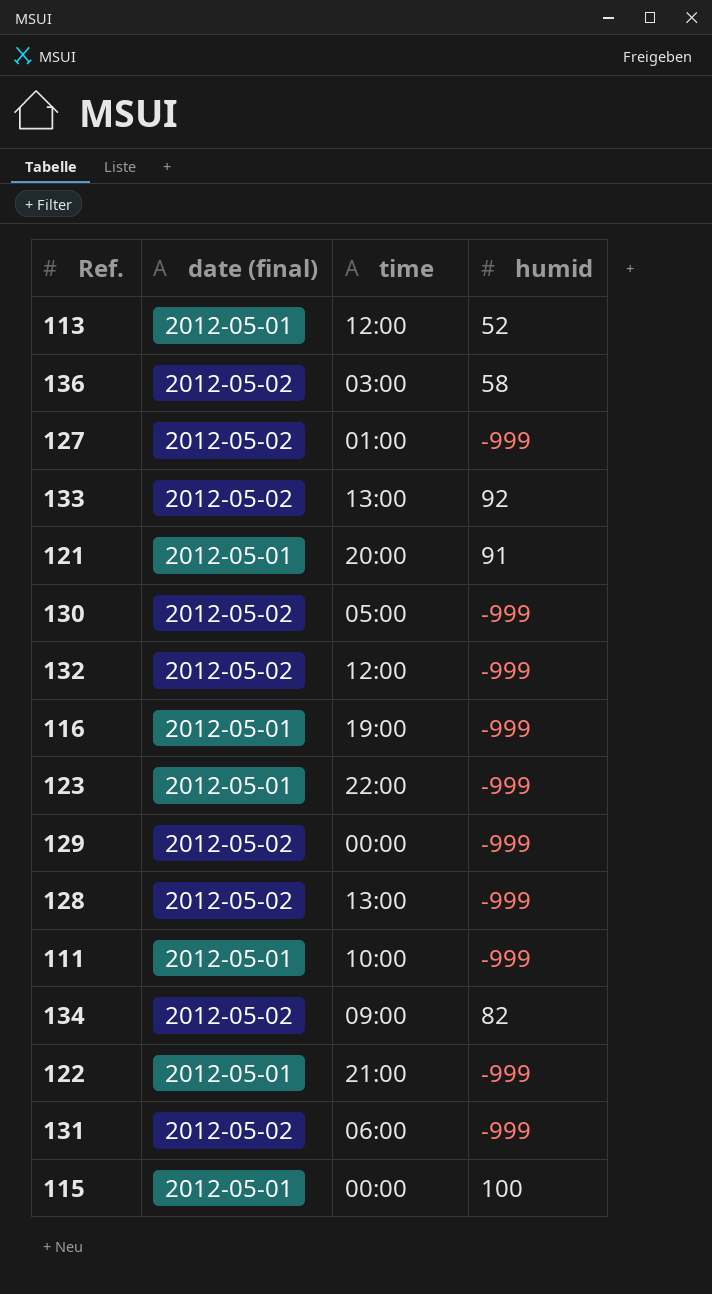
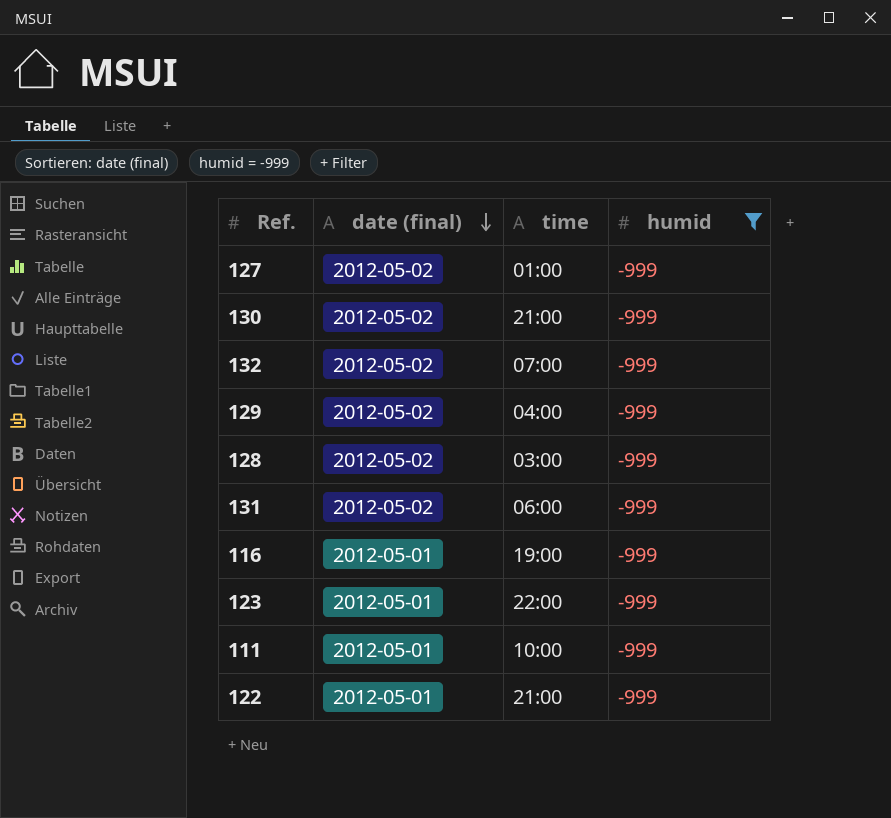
filter: none -> humid = -999
row order: none -> date (final) descending
130 | time: 05:00 -> 21:00
132 | time: 12:00 -> 07:00
129 | time: 00:00 -> 04:00
128 | time: 13:00 -> 03:00

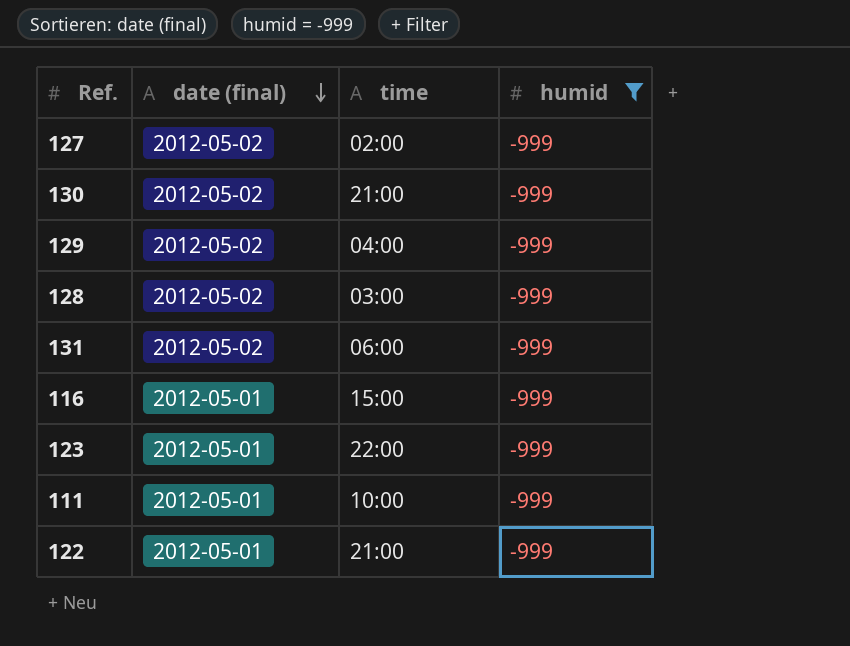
row 132: 2012-05-02 | 07:00 | -999 -> none
127 | time: 01:00 -> 02:00
116 | time: 19:00 -> 15:00

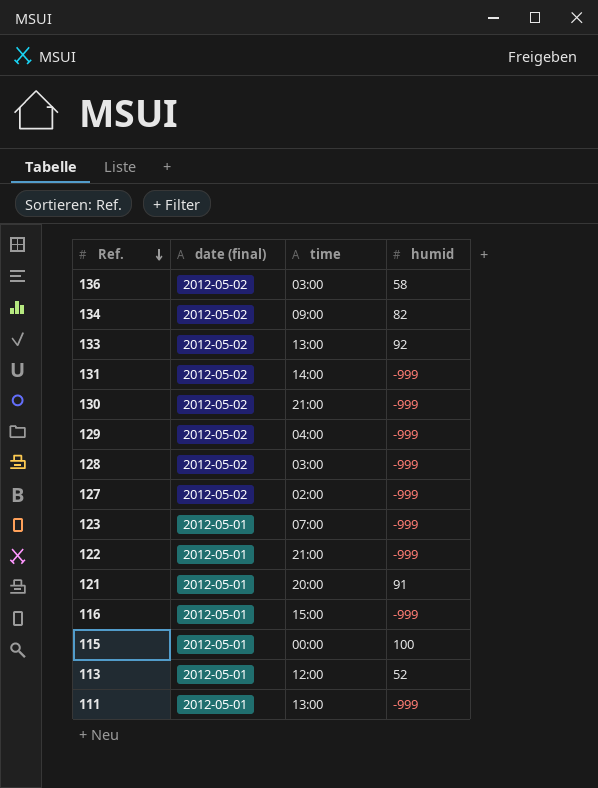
filter: humid = -999 -> none
row order: date (final) descending -> Ref. descending
131 | time: 06:00 -> 14:00
123 | time: 22:00 -> 07:00
111 | time: 10:00 -> 13:00

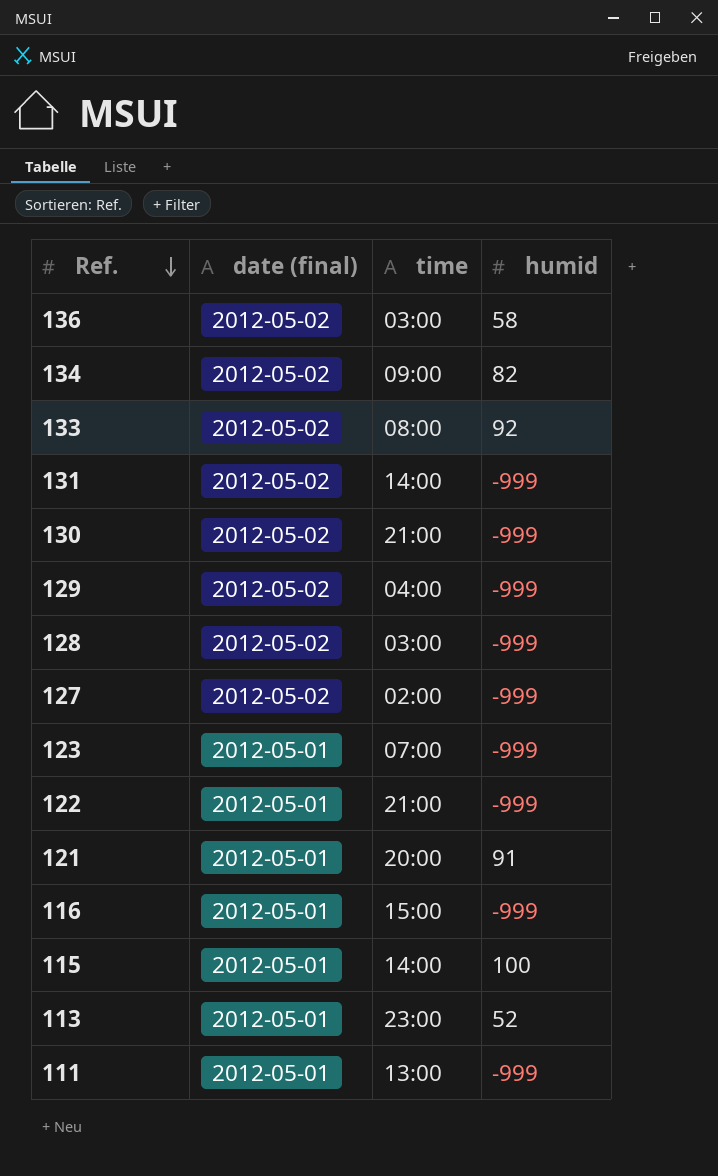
133 | time: 13:00 -> 08:00
115 | time: 00:00 -> 14:00
113 | time: 12:00 -> 23:00

